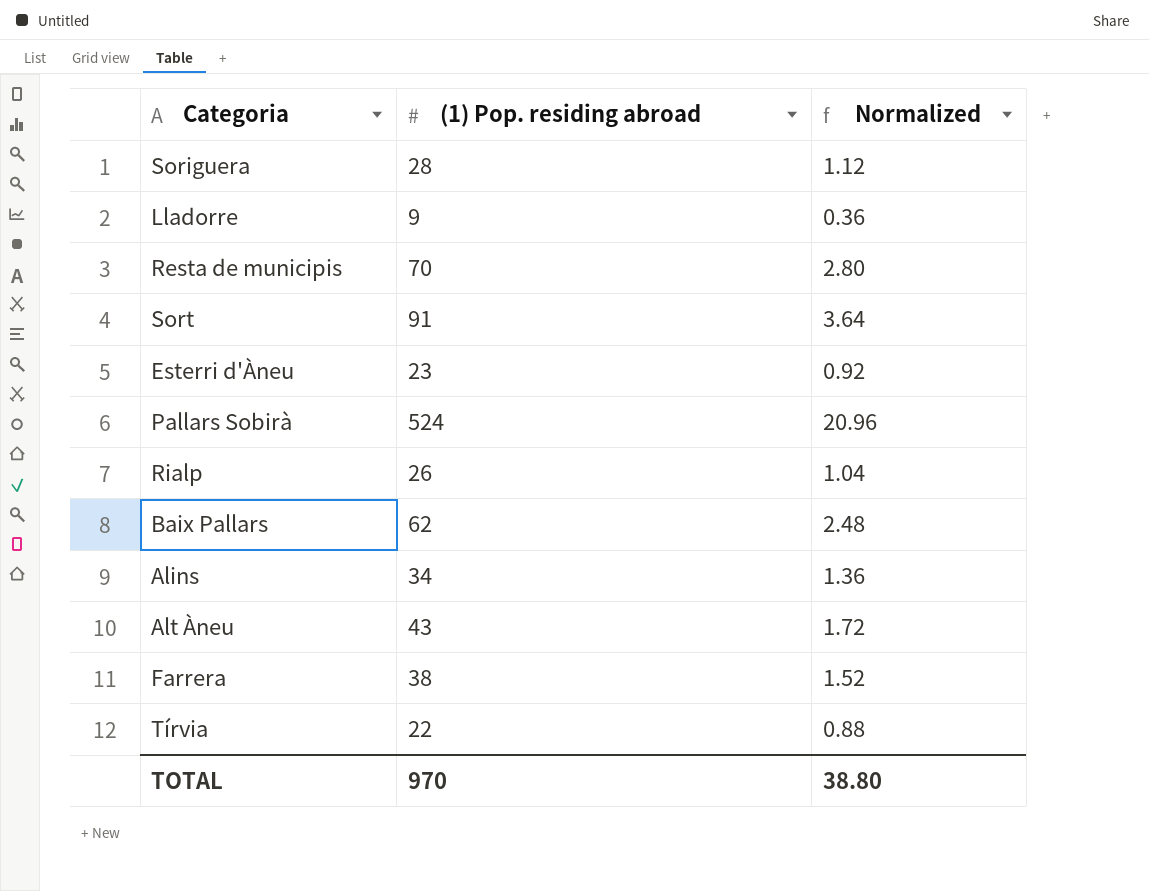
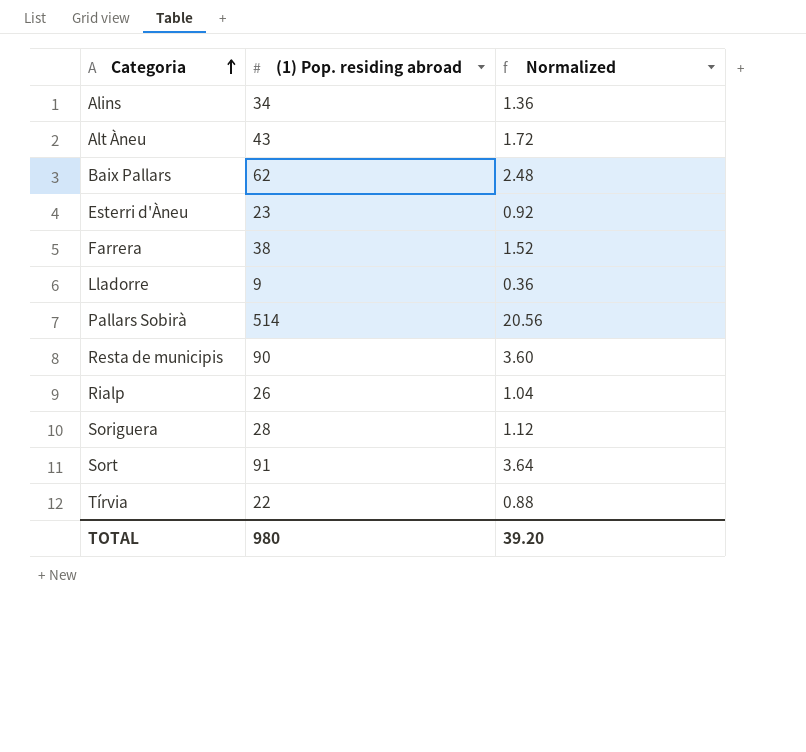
row order: none -> Categoria ascending
Pallars Sobirà | (1) Pop. residing abroad: 524 -> 514
Pallars Sobirà | Normalized: 20.96 -> 20.56
Resta de municipis | (1) Pop. residing abroad: 70 -> 90
Resta de municipis | Normalized: 2.80 -> 3.60
TOTAL | (1) Pop. residing abroad: 970 -> 980
TOTAL | Normalized: 38.80 -> 39.20

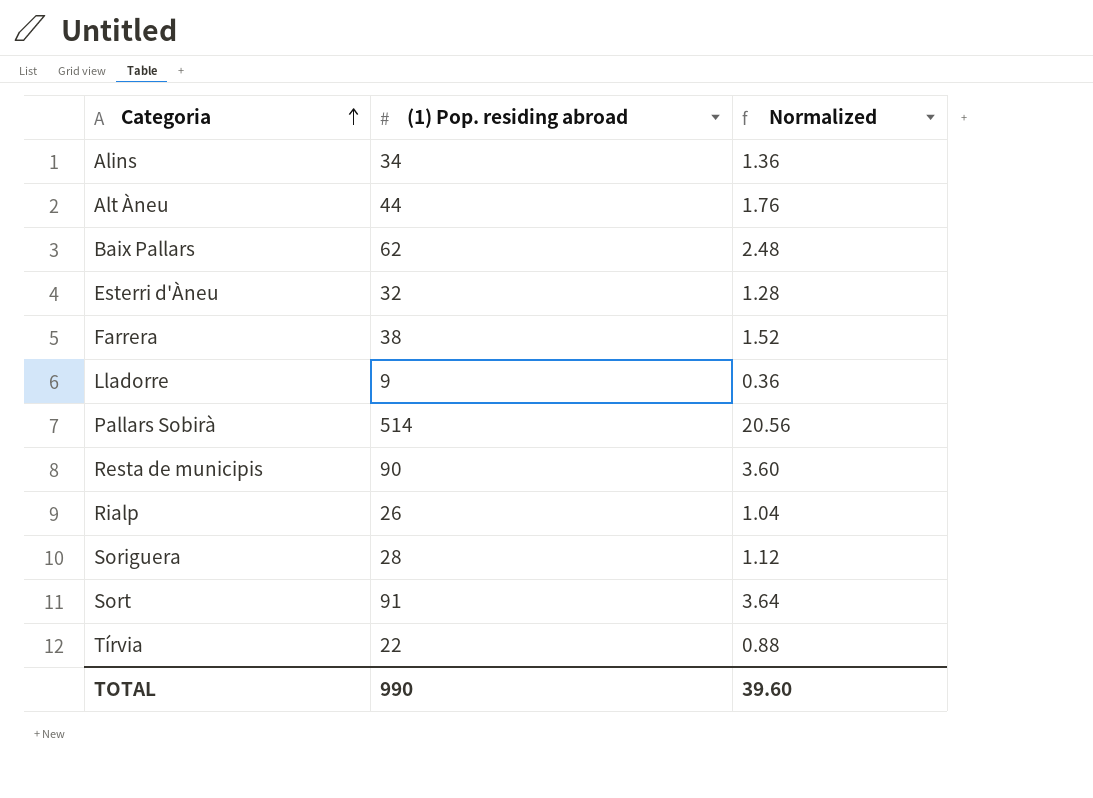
Alt Àneu | (1) Pop. residing abroad: 43 -> 44
Alt Àneu | Normalized: 1.72 -> 1.76
Esterri d'Àneu | (1) Pop. residing abroad: 23 -> 32
Esterri d'Àneu | Normalized: 0.92 -> 1.28
TOTAL | (1) Pop. residing abroad: 980 -> 990
TOTAL | Normalized: 39.20 -> 39.60

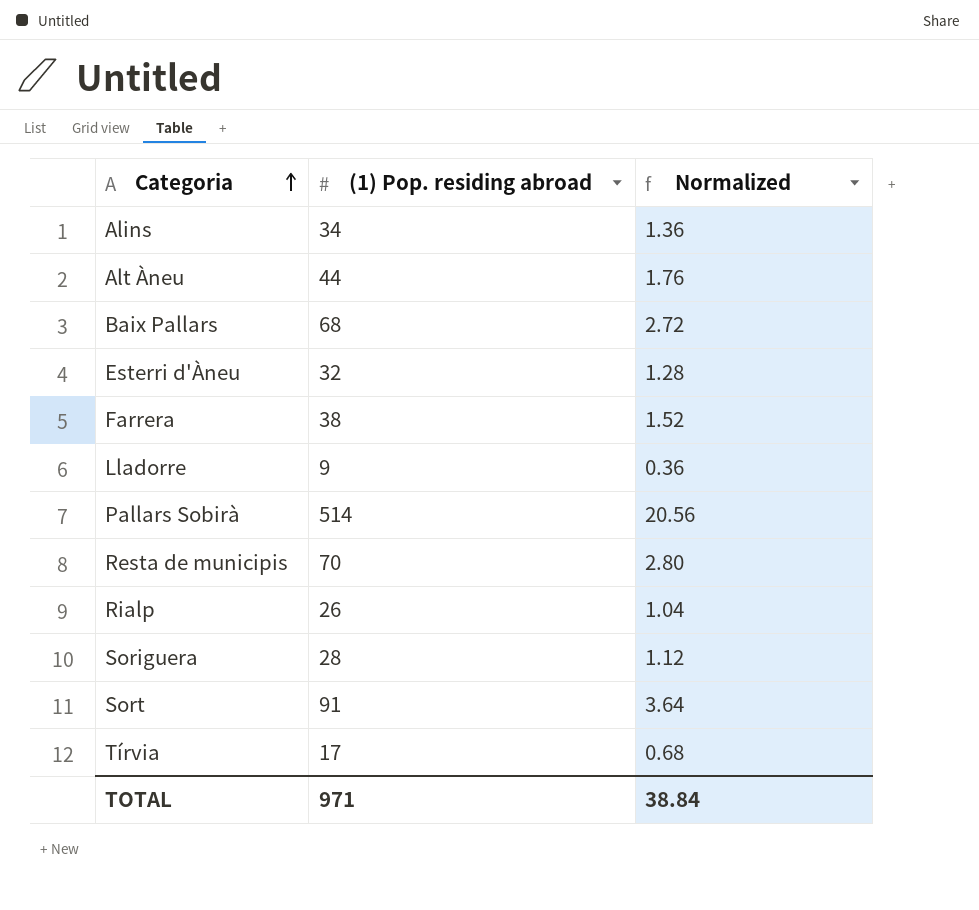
Baix Pallars | (1) Pop. residing abroad: 62 -> 68
Baix Pallars | Normalized: 2.48 -> 2.72
Resta de municipis | (1) Pop. residing abroad: 90 -> 70
Resta de municipis | Normalized: 3.60 -> 2.80
Tírvia | (1) Pop. residing abroad: 22 -> 17
Tírvia | Normalized: 0.88 -> 0.68
TOTAL | (1) Pop. residing abroad: 990 -> 971
TOTAL | Normalized: 39.60 -> 38.84

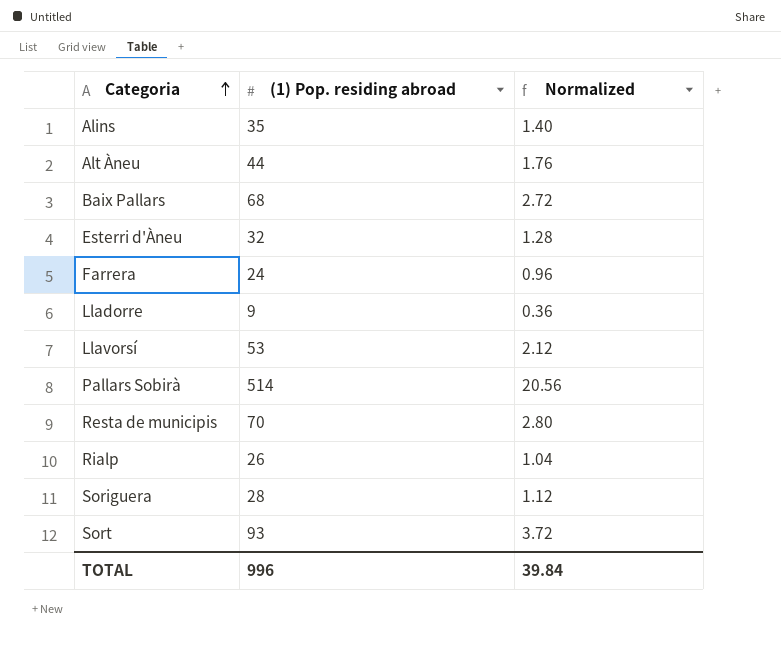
row Tírvia: 17 | 0.68 -> none
Alins | (1) Pop. residing abroad: 34 -> 35
Alins | Normalized: 1.36 -> 1.40
Farrera | (1) Pop. residing abroad: 38 -> 24
Farrera | Normalized: 1.52 -> 0.96
row Llavorsí: none -> 53 | 2.12
Sort | (1) Pop. residing abroad: 91 -> 93
Sort | Normalized: 3.64 -> 3.72
TOTAL | (1) Pop. residing abroad: 971 -> 996
TOTAL | Normalized: 38.84 -> 39.84

